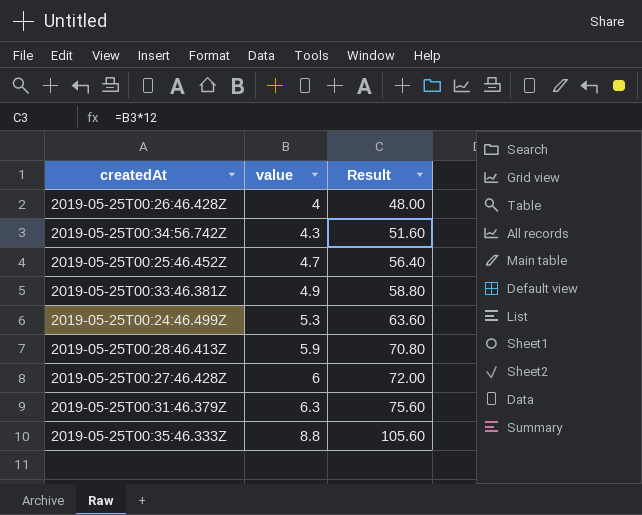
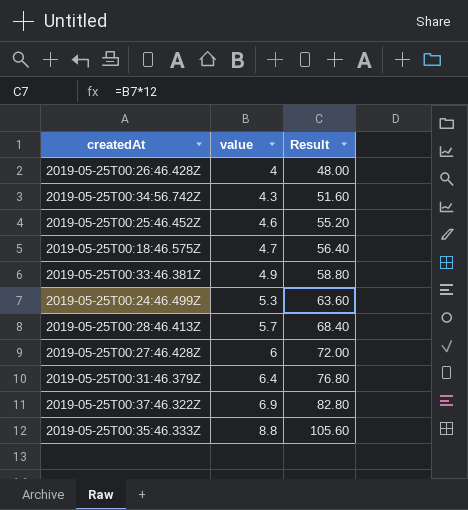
2019-05-25T00:25:46.452Z | value: 4.7 -> 4.6
2019-05-25T00:25:46.452Z | Result: 56.40 -> 55.20
row 2019-05-25T00:18:46.575Z: none -> 4.7 | 56.40
2019-05-25T00:28:46.413Z | value: 5.9 -> 5.7
2019-05-25T00:28:46.413Z | Result: 70.80 -> 68.40
2019-05-25T00:31:46.379Z | value: 6.3 -> 6.4
2019-05-25T00:31:46.379Z | Result: 75.60 -> 76.80
row 2019-05-25T00:37:46.322Z: none -> 6.9 | 82.80

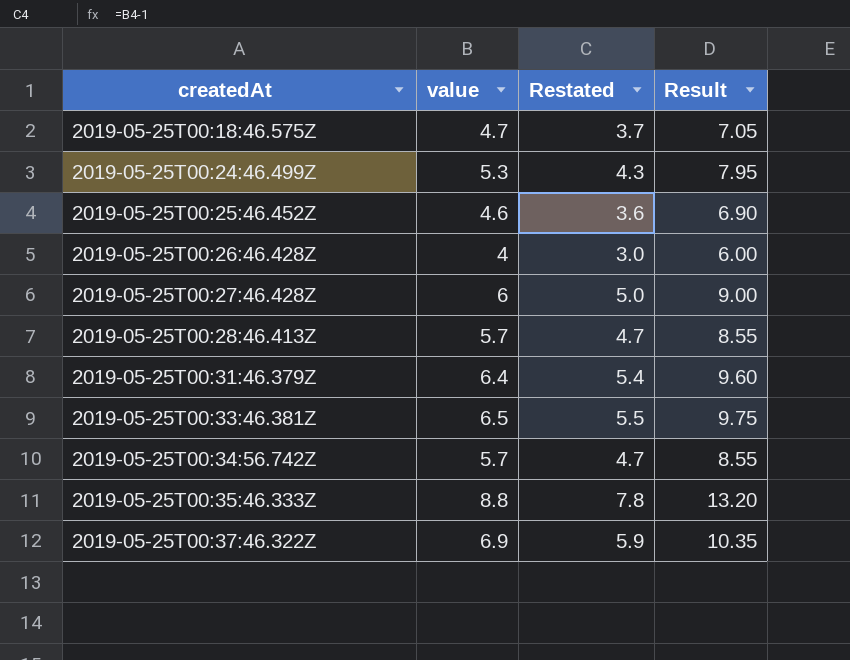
row order: value ascending -> createdAt ascending
column Restated | formula: none -> [value] - 1
column Result | formula: [value] * 12 -> [value] * 1.5
2019-05-25T00:33:46.381Z | value: 4.9 -> 6.5
2019-05-25T00:34:56.742Z | value: 4.3 -> 5.7

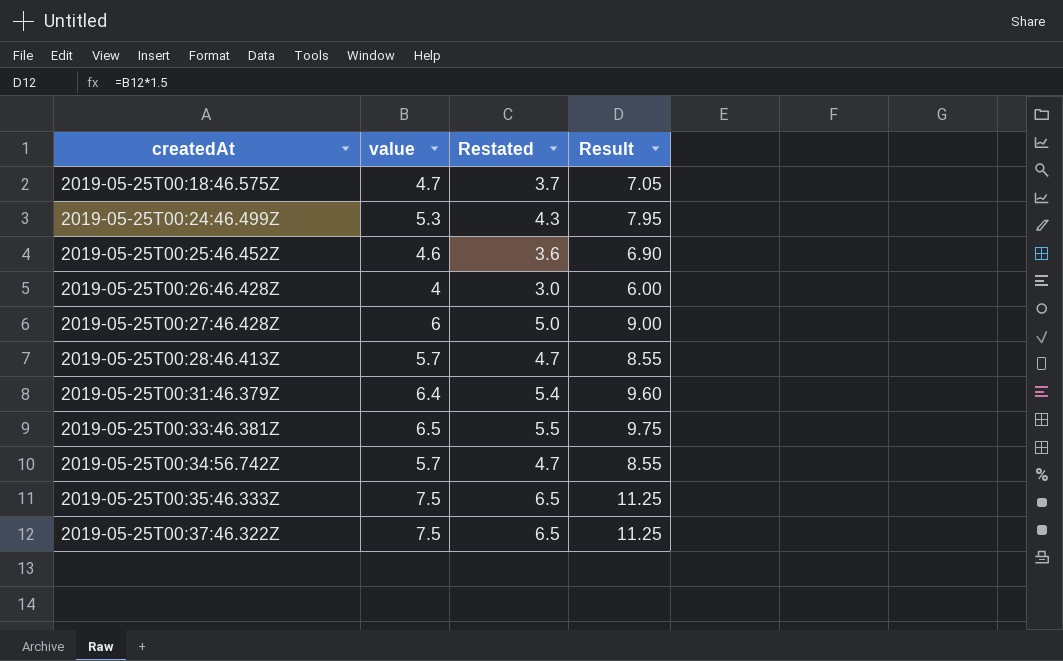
2019-05-25T00:35:46.333Z | value: 8.8 -> 7.5
2019-05-25T00:35:46.333Z | Restated: 7.8 -> 6.5
2019-05-25T00:35:46.333Z | Result: 13.20 -> 11.25
2019-05-25T00:37:46.322Z | value: 6.9 -> 7.5
2019-05-25T00:37:46.322Z | Restated: 5.9 -> 6.5
2019-05-25T00:37:46.322Z | Result: 10.35 -> 11.25

